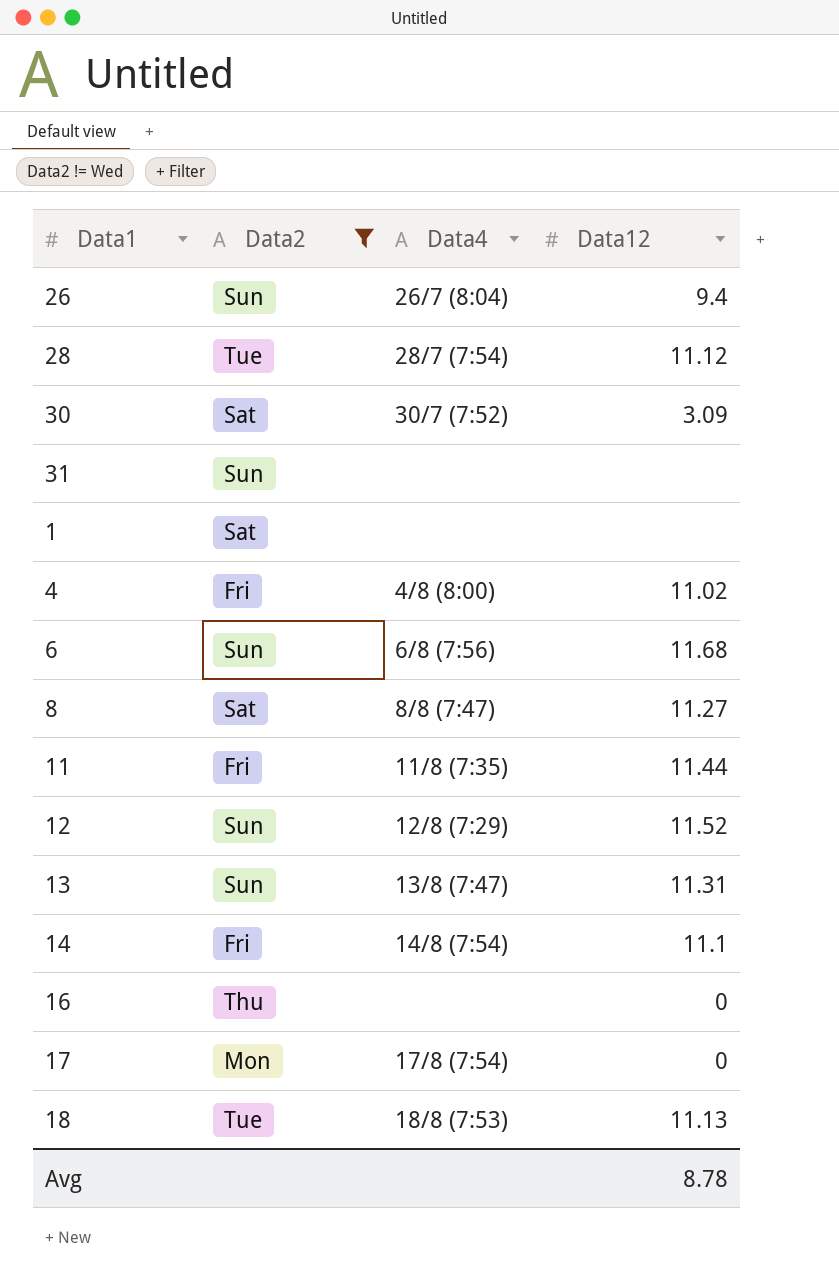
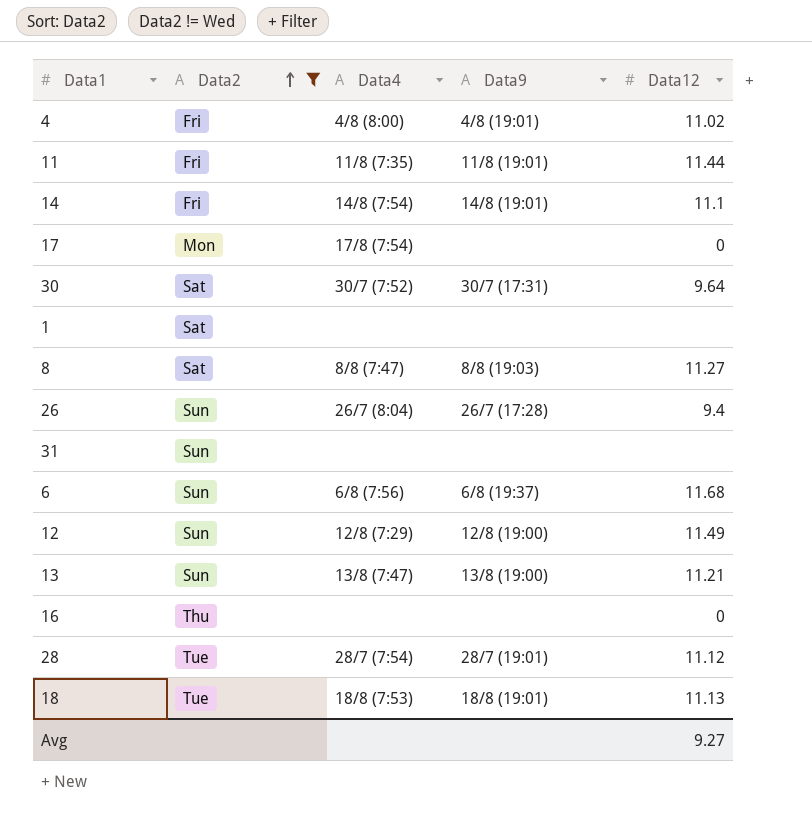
row order: none -> Data2 ascending
column Data9 | position: none -> 4
30 | Data12: 3.09 -> 9.64
12 | Data12: 11.52 -> 11.49
13 | Data12: 11.31 -> 11.21
Avg | Data12: 8.78 -> 9.27

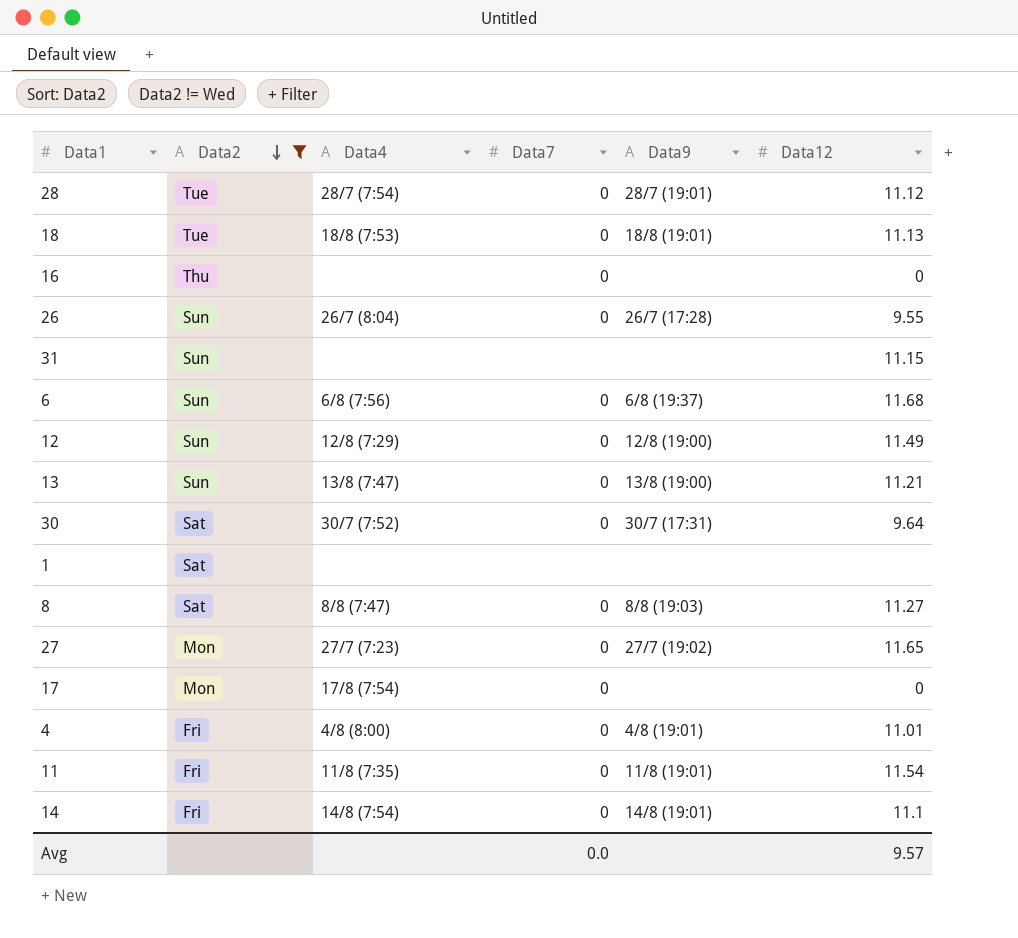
row order: Data2 ascending -> Data2 descending
column Data7 | position: none -> 4
26 | Data12: 9.4 -> 9.55
31 | Data12: none -> 11.15
row 27: none -> Mon | 27/7 (7:23) | 0 | 27/7 (19:02) | 11.65
4 | Data12: 11.02 -> 11.01
11 | Data12: 11.44 -> 11.54
Avg | Data12: 9.27 -> 9.57

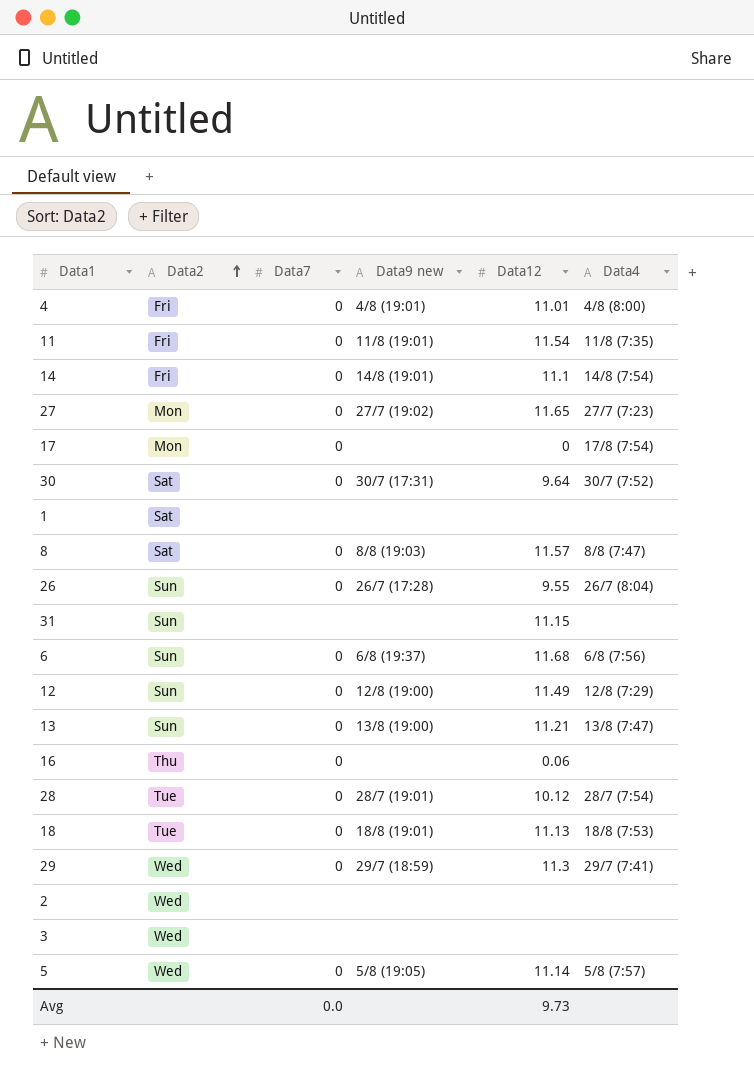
filter: Data2 != Wed -> none
row order: Data2 descending -> Data2 ascending
column name: Data9 -> Data9 new
column Data4 | position: 3 -> 6
8 | Data12: 11.27 -> 11.57
16 | Data12: 0 -> 0.06
28 | Data12: 11.12 -> 10.12
Avg | Data12: 9.57 -> 9.73

